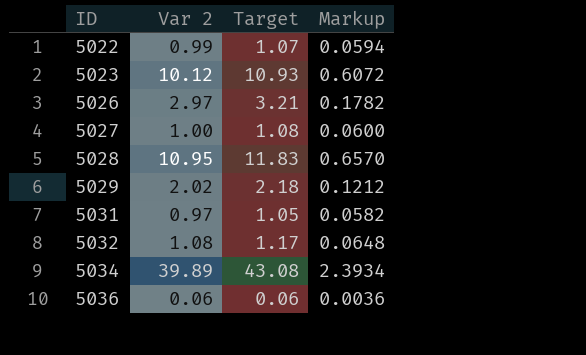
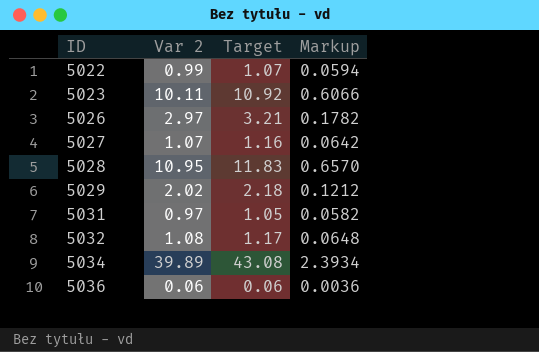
5023 | Var 2: 10.12 -> 10.11
5023 | Target: 10.93 -> 10.92
5023 | Markup: 0.6072 -> 0.6066
5027 | Var 2: 1.00 -> 1.07
5027 | Target: 1.08 -> 1.16
5027 | Markup: 0.0600 -> 0.0642

